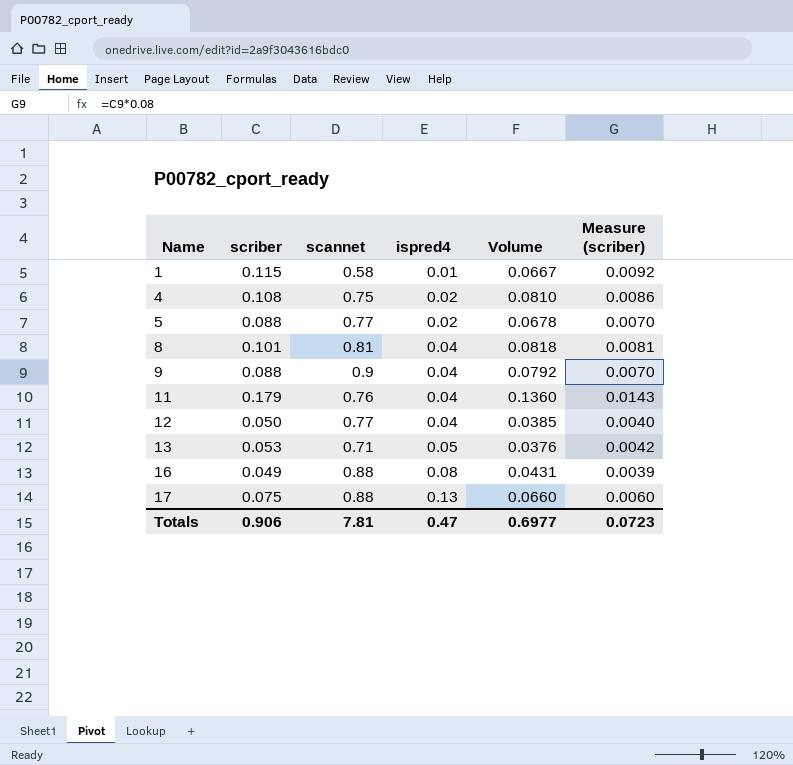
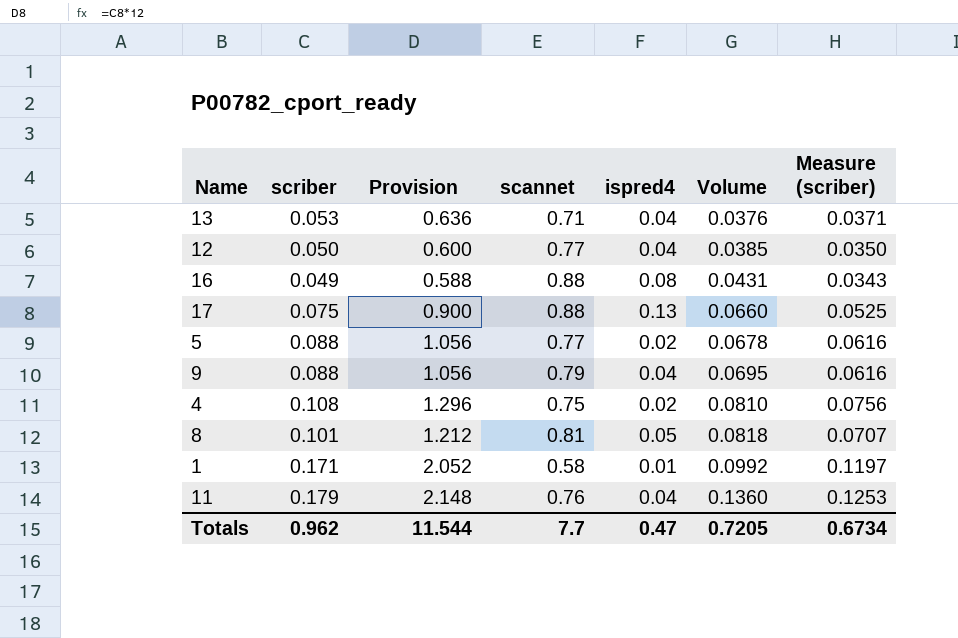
row order: Name ascending -> Volume ascending
column Provision | formula: none -> [scriber] * 12
column Measure (scriber) | formula: [scriber] * 0.08 -> [scriber] * 0.7
13 | ispred4: 0.05 -> 0.04
9 | scannet: 0.9 -> 0.79
9 | Volume: 0.0792 -> 0.0695
8 | ispred4: 0.04 -> 0.05
1 | scriber: 0.115 -> 0.171
1 | Volume: 0.0667 -> 0.0992
Totals | scriber: 0.906 -> 0.962
Totals | scannet: 7.81 -> 7.7
Totals | Volume: 0.6977 -> 0.7205
Totals | Measure (scriber): 0.0723 -> 0.6734

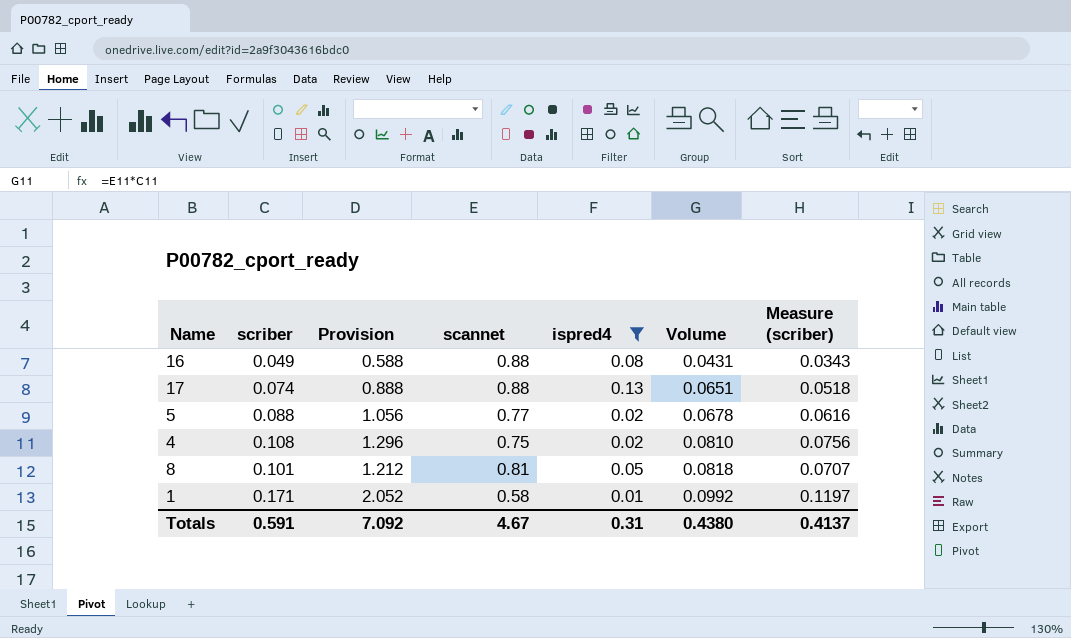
filter: none -> ispred4 != 0.04
17 | scriber: 0.075 -> 0.074
17 | Provision: 0.900 -> 0.888
17 | Volume: 0.0660 -> 0.0651
17 | Measure (scriber): 0.0525 -> 0.0518
Totals | scriber: 0.962 -> 0.591
Totals | Provision: 11.544 -> 7.092
Totals | scannet: 7.7 -> 4.67
Totals | ispred4: 0.47 -> 0.31
Totals | Volume: 0.7205 -> 0.4380
Totals | Measure (scriber): 0.6734 -> 0.4137

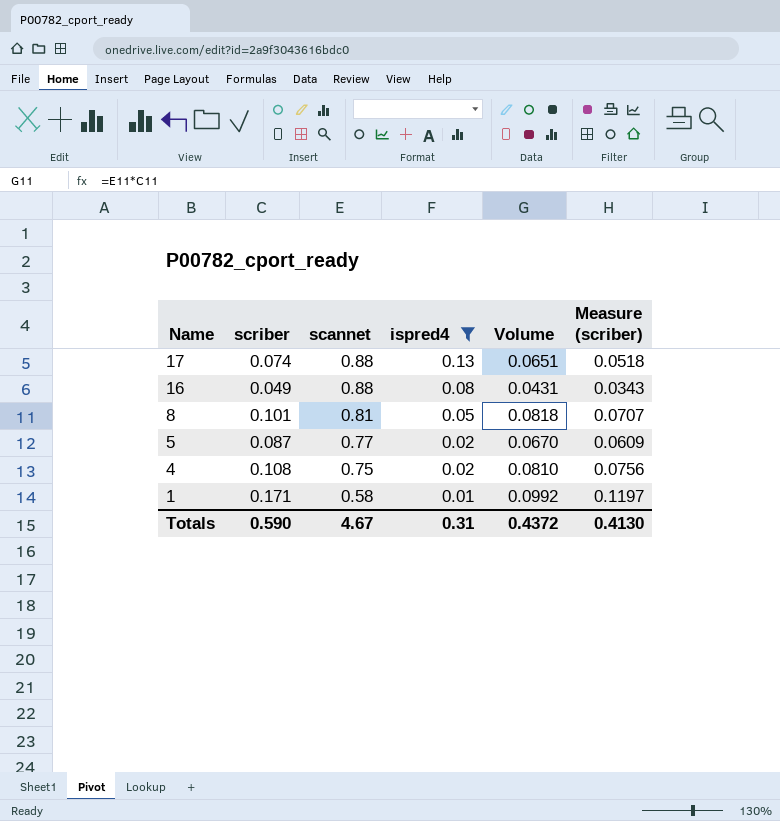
row order: Volume ascending -> Name descending
column Provision | formula: [scriber] * 12 -> none
5 | scriber: 0.088 -> 0.087
5 | Volume: 0.0678 -> 0.0670
5 | Measure (scriber): 0.0616 -> 0.0609
Totals | scriber: 0.591 -> 0.590
Totals | Volume: 0.4380 -> 0.4372
Totals | Measure (scriber): 0.4137 -> 0.4130

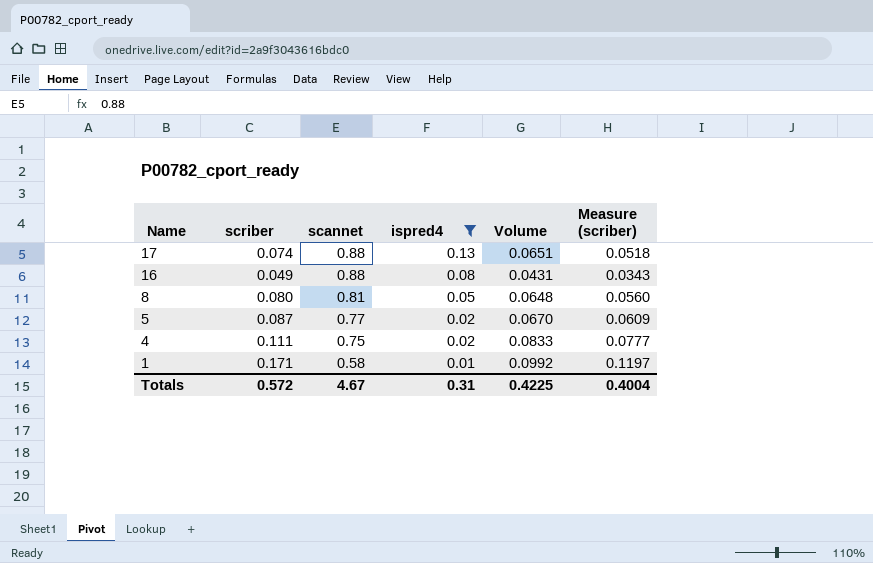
8 | scriber: 0.101 -> 0.080
8 | Volume: 0.0818 -> 0.0648
8 | Measure (scriber): 0.0707 -> 0.0560
4 | scriber: 0.108 -> 0.111
4 | Volume: 0.0810 -> 0.0833
4 | Measure (scriber): 0.0756 -> 0.0777
Totals | scriber: 0.590 -> 0.572
Totals | Volume: 0.4372 -> 0.4225
Totals | Measure (scriber): 0.4130 -> 0.4004

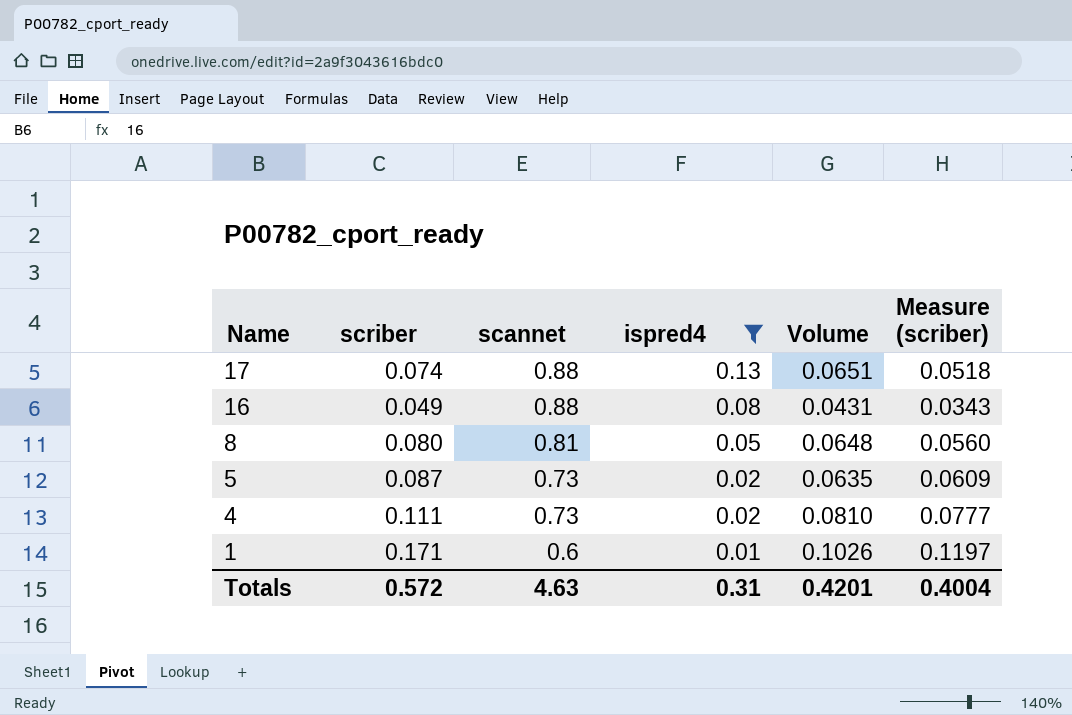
5 | scannet: 0.77 -> 0.73
5 | Volume: 0.0670 -> 0.0635
4 | scannet: 0.75 -> 0.73
4 | Volume: 0.0833 -> 0.0810
1 | scannet: 0.58 -> 0.6
1 | Volume: 0.0992 -> 0.1026
Totals | scannet: 4.67 -> 4.63
Totals | Volume: 0.4225 -> 0.4201

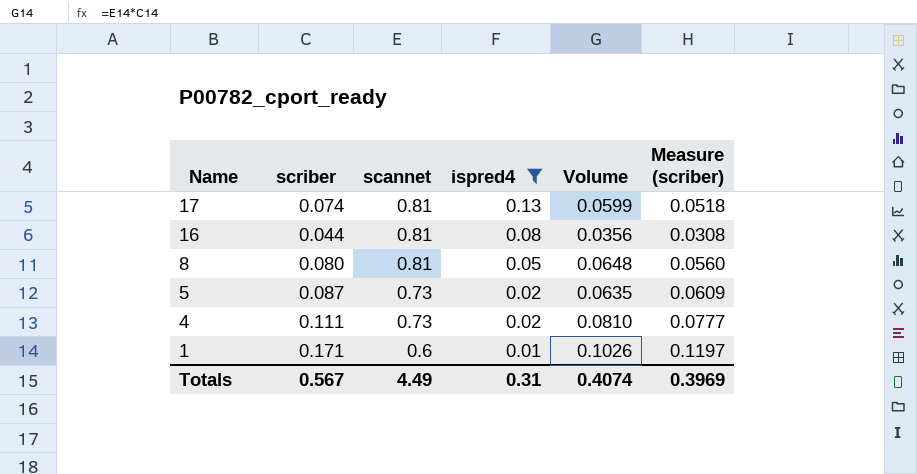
17 | scannet: 0.88 -> 0.81
17 | Volume: 0.0651 -> 0.0599
16 | scriber: 0.049 -> 0.044
16 | scannet: 0.88 -> 0.81
16 | Volume: 0.0431 -> 0.0356
16 | Measure (scriber): 0.0343 -> 0.0308
Totals | scriber: 0.572 -> 0.567
Totals | scannet: 4.63 -> 4.49
Totals | Volume: 0.4201 -> 0.4074
Totals | Measure (scriber): 0.4004 -> 0.3969

